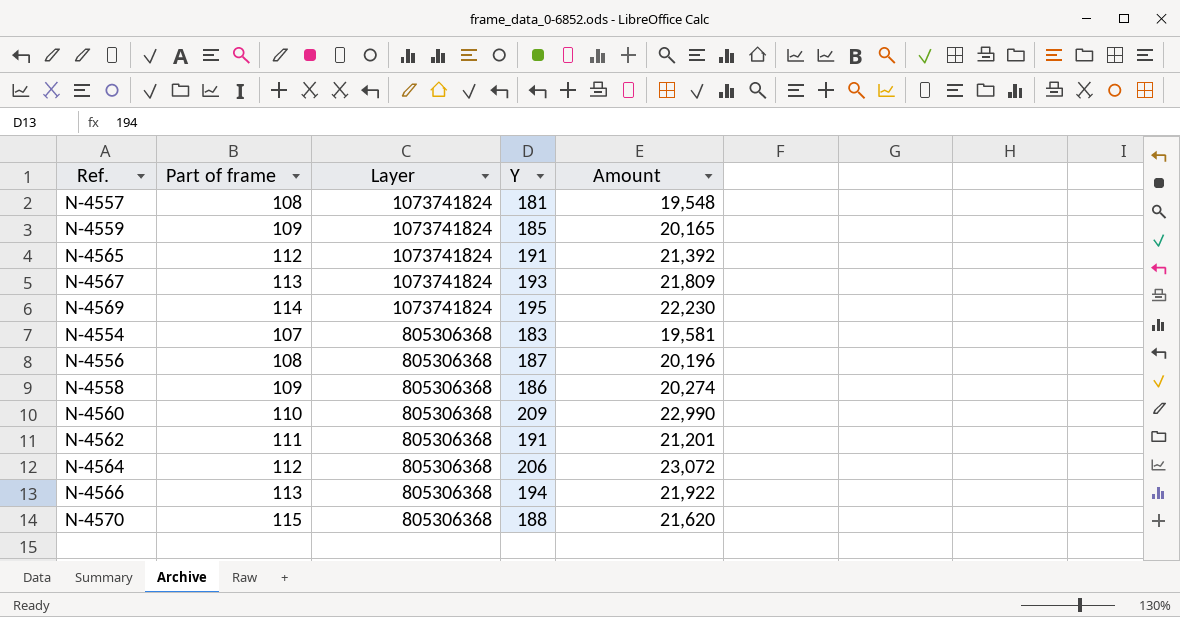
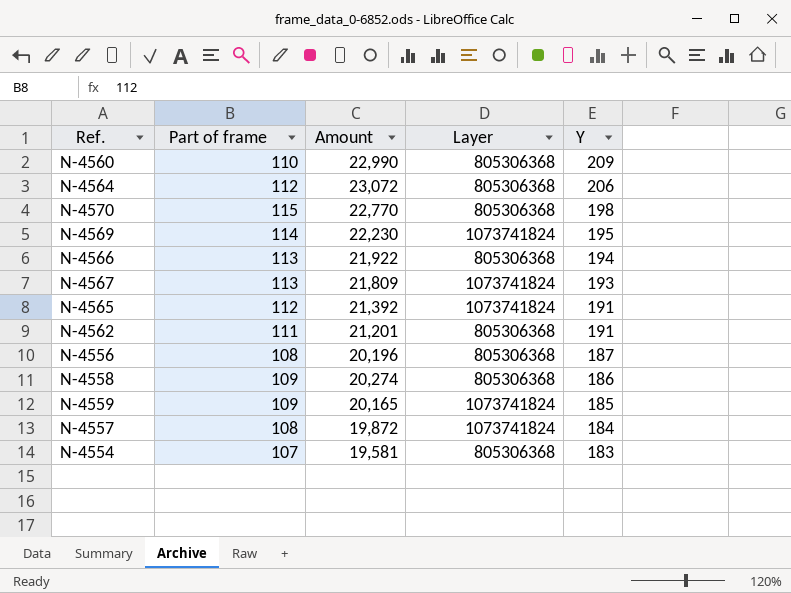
row order: Layer descending -> Y descending
column Amount | position: 5 -> 3
N-4570 | Amount: 21,620 -> 22,770
N-4570 | Y: 188 -> 198
N-4557 | Amount: 19,548 -> 19,872
N-4557 | Y: 181 -> 184

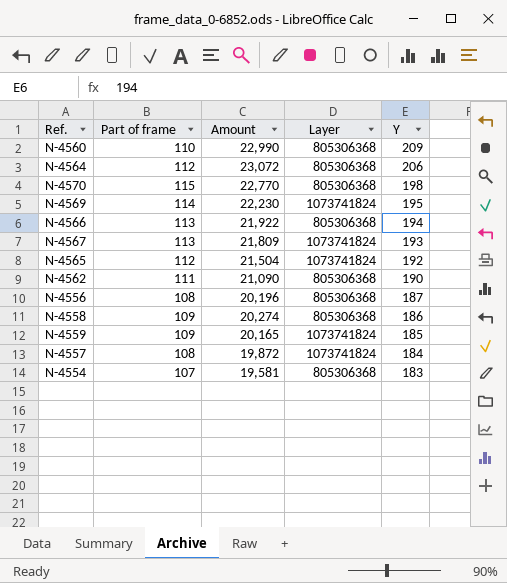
N-4565 | Amount: 21,392 -> 21,504
N-4565 | Y: 191 -> 192
N-4562 | Amount: 21,201 -> 21,090
N-4562 | Y: 191 -> 190

